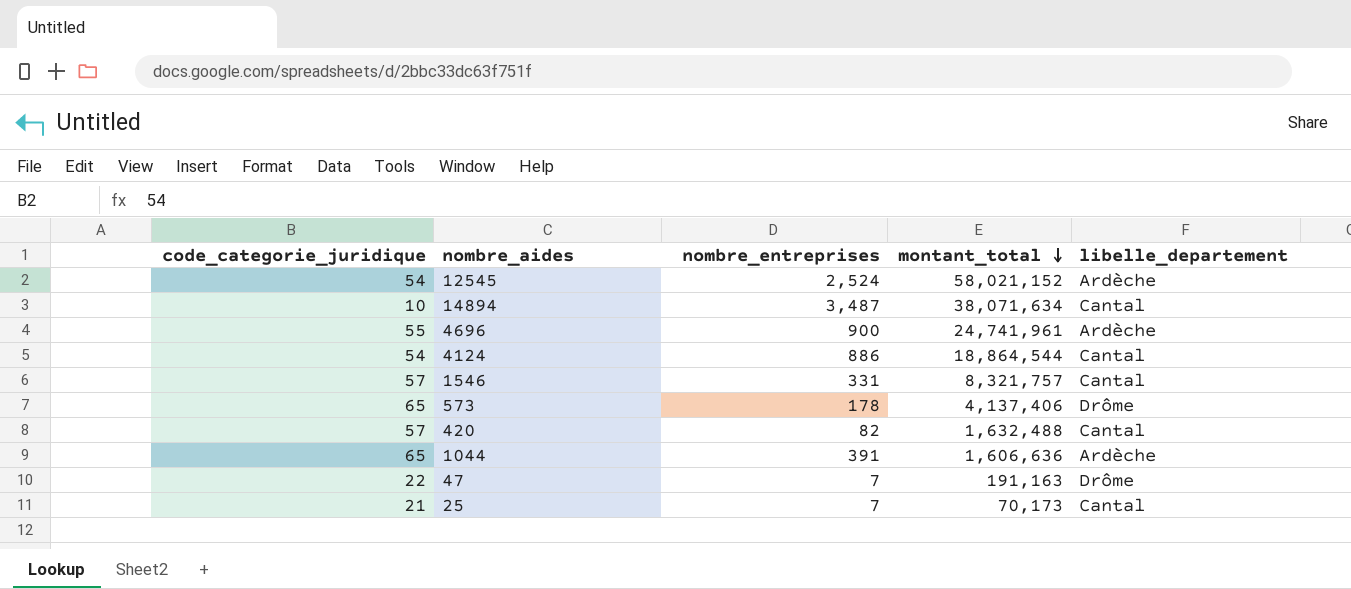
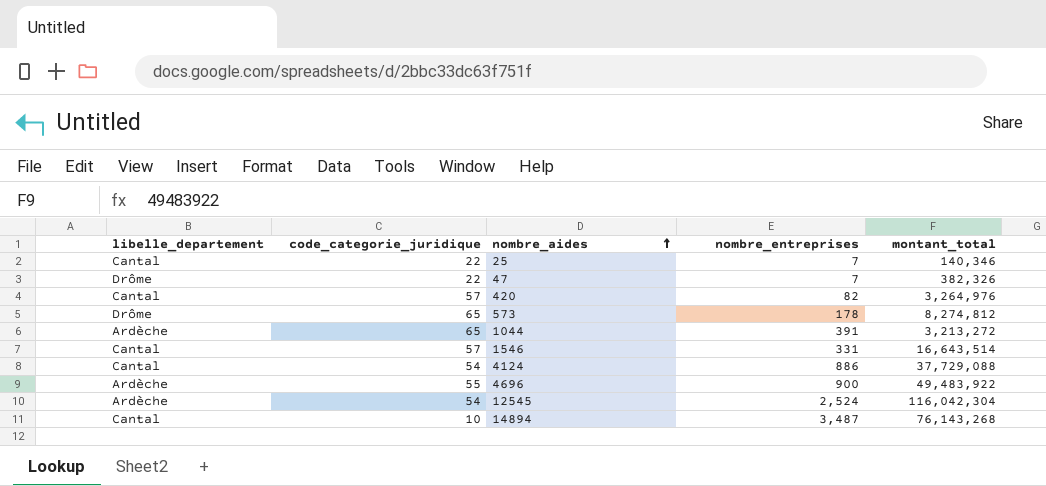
row order: montant_total descending -> nombre_aides ascending
column libelle_departement | position: 5 -> 1
25 | code_categorie_juridique: 21 -> 22
25 | montant_total: 70,173 -> 140,346
47 | montant_total: 191,163 -> 382,326
420 | montant_total: 1,632,488 -> 3,264,976
573 | montant_total: 4,137,406 -> 8,274,812
1044 | montant_total: 1,606,636 -> 3,213,272
1546 | montant_total: 8,321,757 -> 16,643,514
4124 | montant_total: 18,864,544 -> 37,729,088
4696 | montant_total: 24,741,961 -> 49,483,922
12545 | montant_total: 58,021,152 -> 116,042,304
14894 | montant_total: 38,071,634 -> 76,143,268

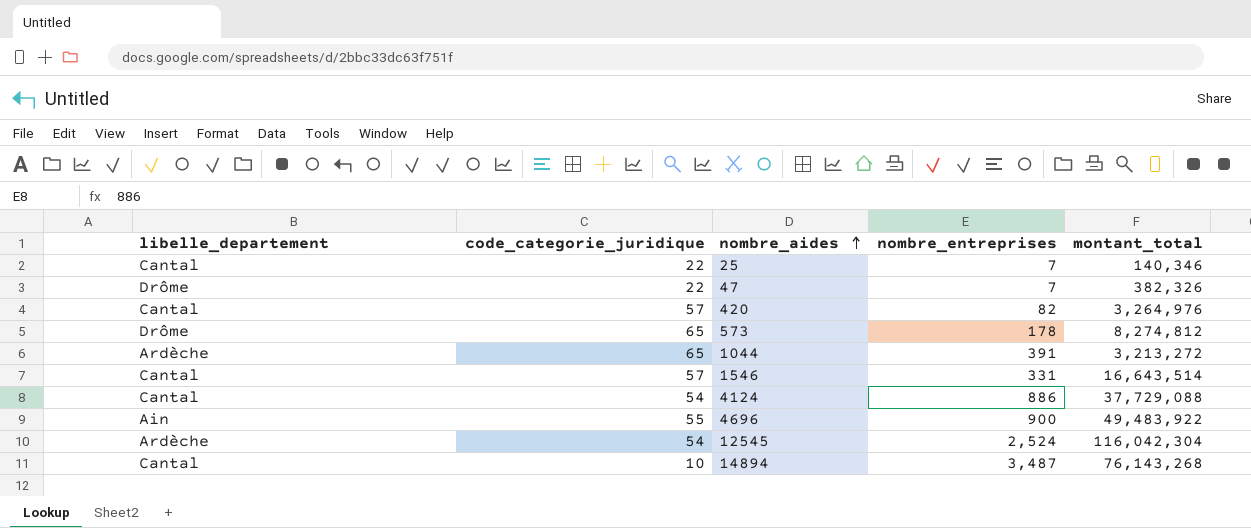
4696 | libelle_departement: Ardèche -> Ain

